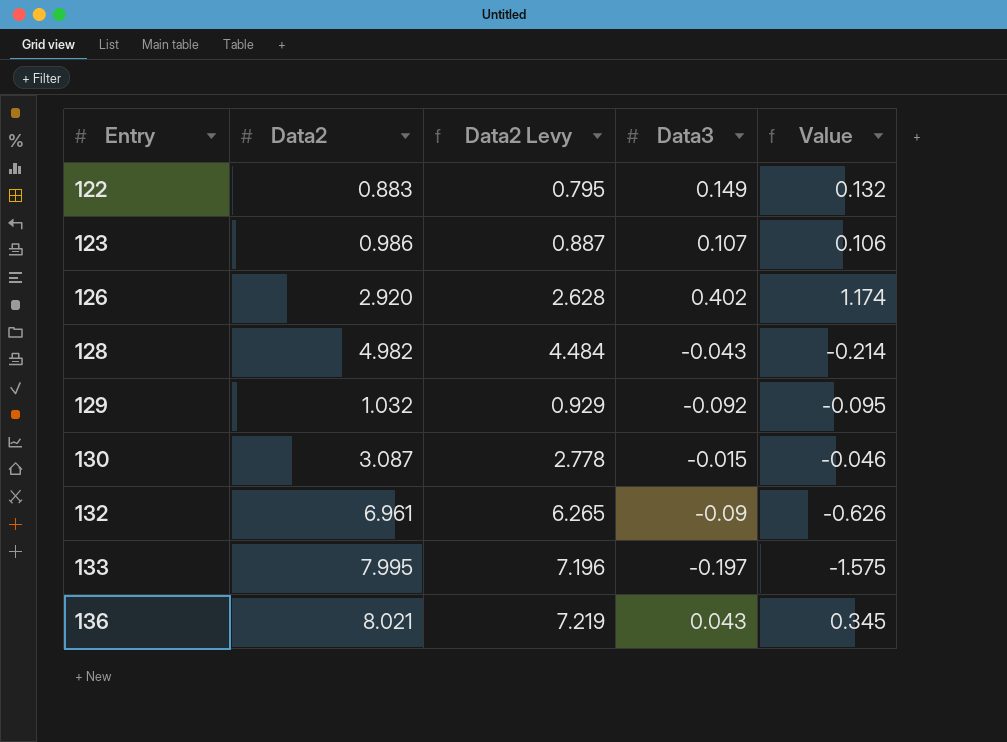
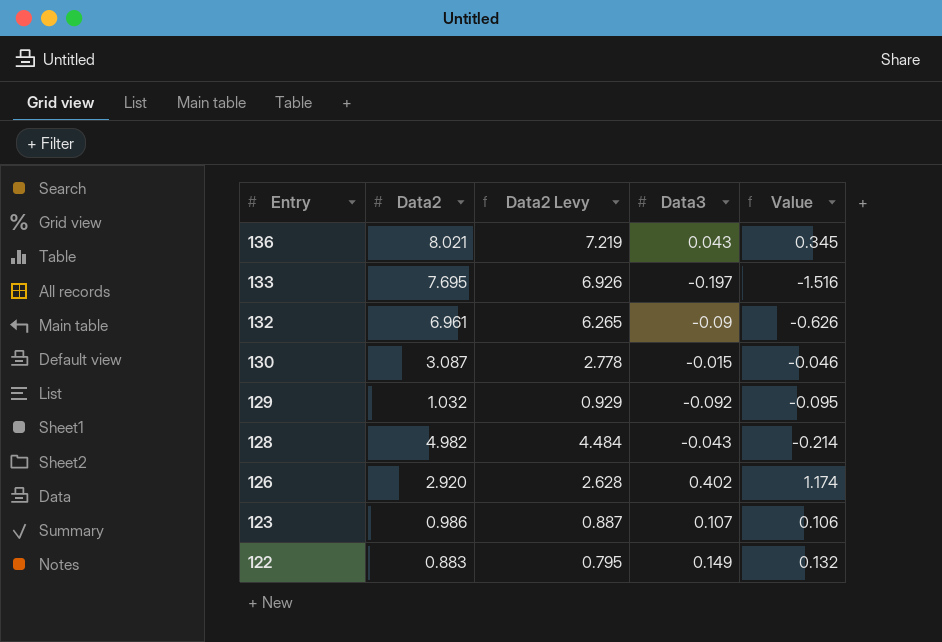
row order: Entry ascending -> Entry descending
133 | Data2: 7.995 -> 7.695
133 | Data2 Levy: 7.196 -> 6.926
133 | Value: -1.575 -> -1.516

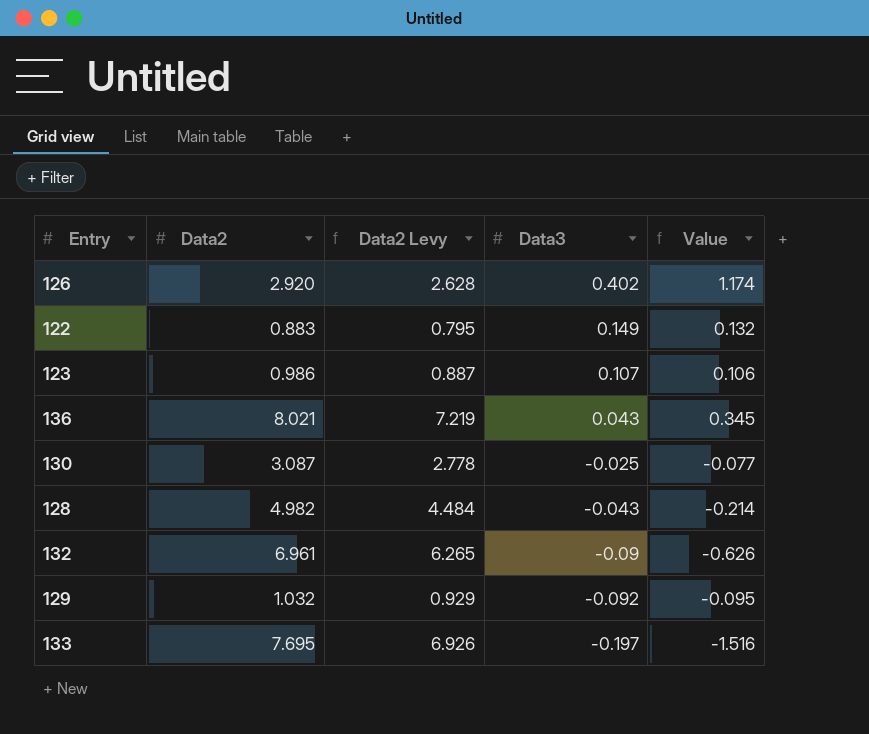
row order: Entry descending -> Data3 descending
130 | Data3: -0.015 -> -0.025
130 | Value: -0.046 -> -0.077

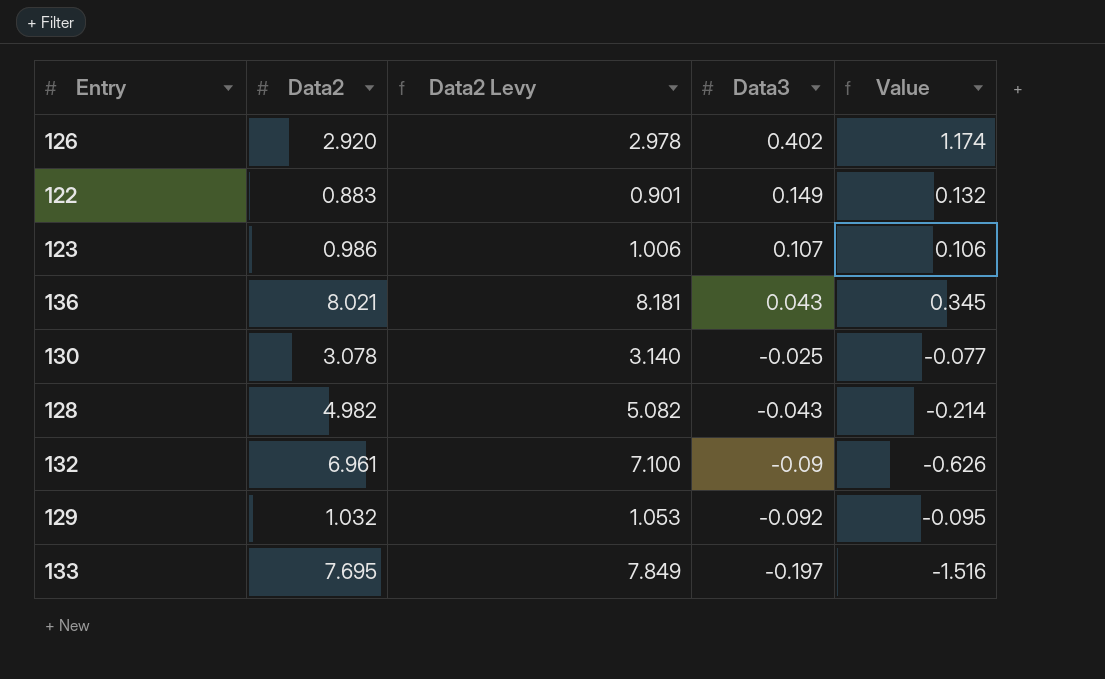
column Data2 Levy | formula: [Data2] * 0.9 -> [Data2] * 1.02
130 | Data2: 3.087 -> 3.078

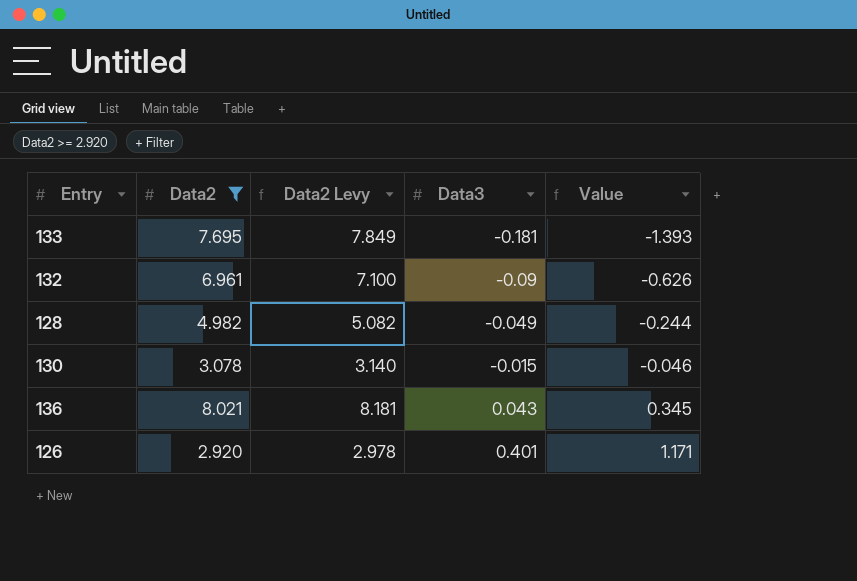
filter: none -> Data2 >= 2.920
row order: Data3 descending -> Data3 ascending
133 | Data3: -0.197 -> -0.181
133 | Value: -1.516 -> -1.393
128 | Data3: -0.043 -> -0.049
128 | Value: -0.214 -> -0.244
130 | Data3: -0.025 -> -0.015
130 | Value: -0.077 -> -0.046
126 | Data3: 0.402 -> 0.401
126 | Value: 1.174 -> 1.171

